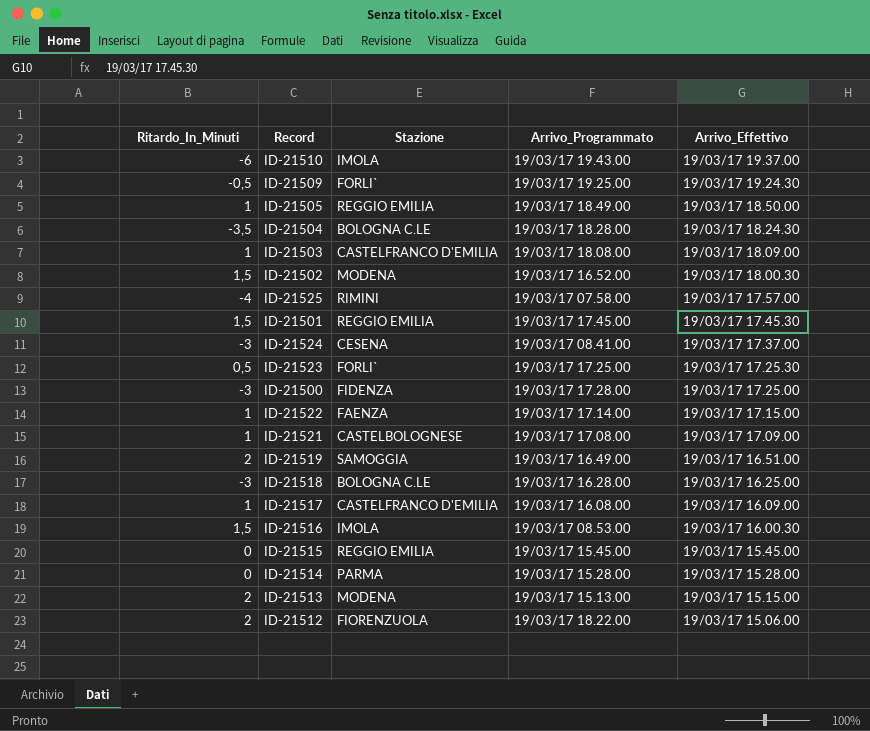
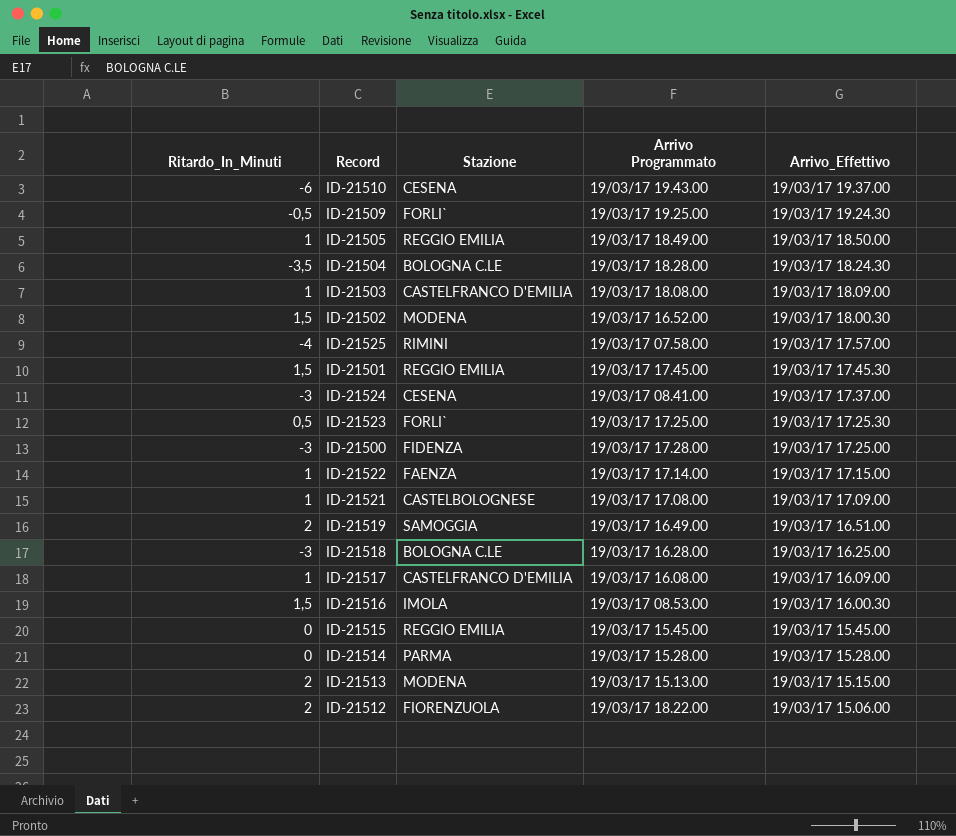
column name: Arrivo_Programmato -> Arrivo Programmato
ID-21510 | Stazione: IMOLA -> CESENA

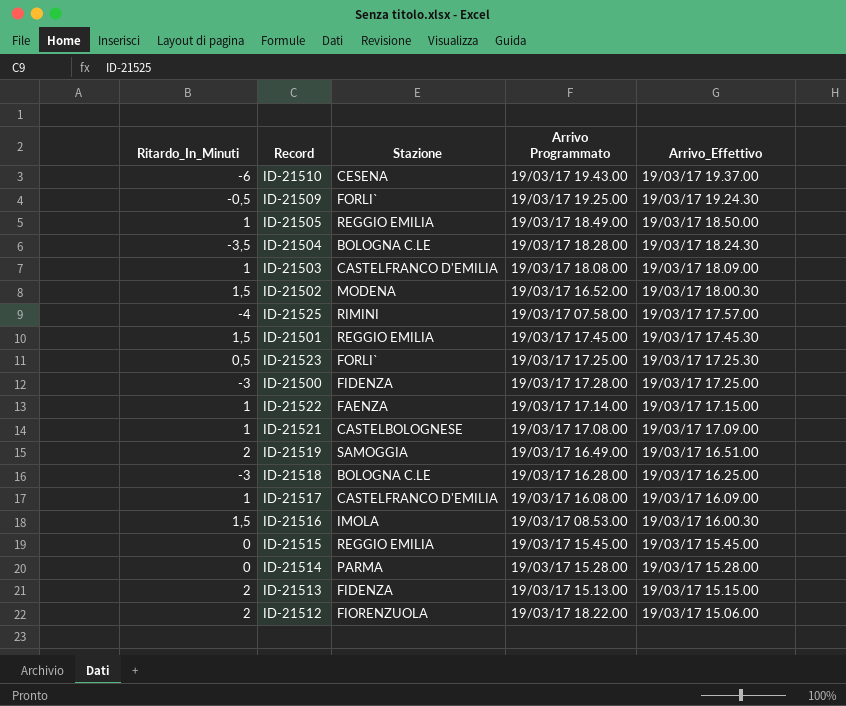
row ID-21524: -3 | CESENA | 19/03/17 08.41.00 | 19/03/17 17.37.00 -> none
ID-21513 | Stazione: MODENA -> FIDENZA

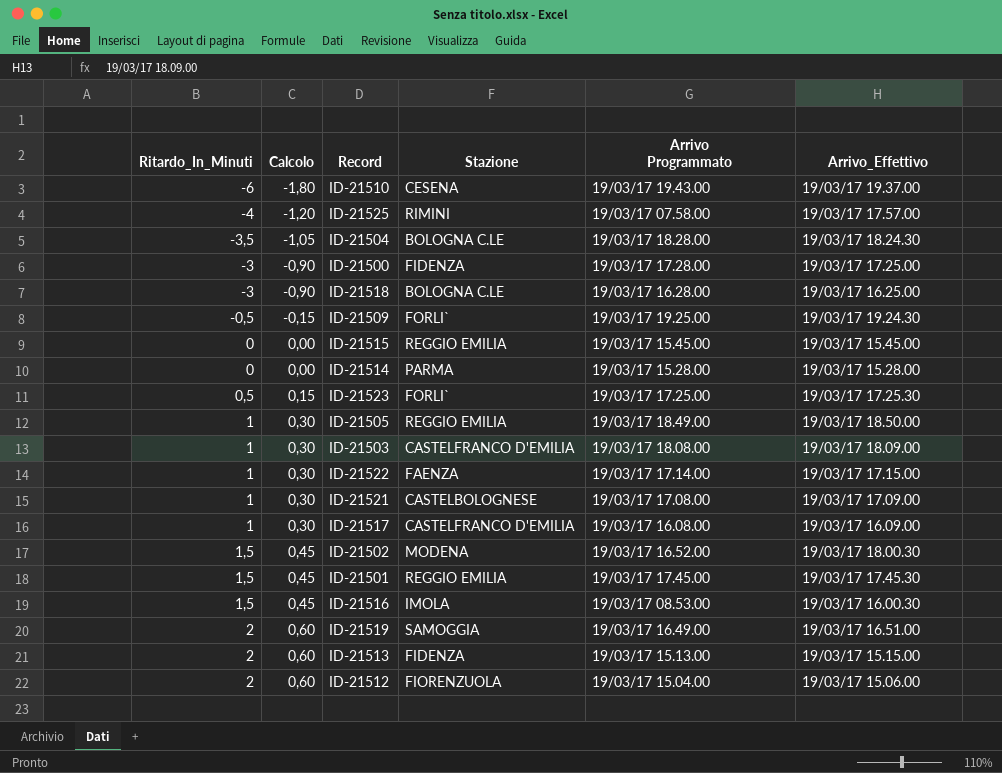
row order: Arrivo_Effettivo descending -> Ritardo_In_Minuti ascending
column Calcolo | formula: none -> [Ritardo_In_Minuti] * 0,3
ID-21512 | Arrivo Programmato: 19/03/17 18.22.00 -> 19/03/17 15.04.00

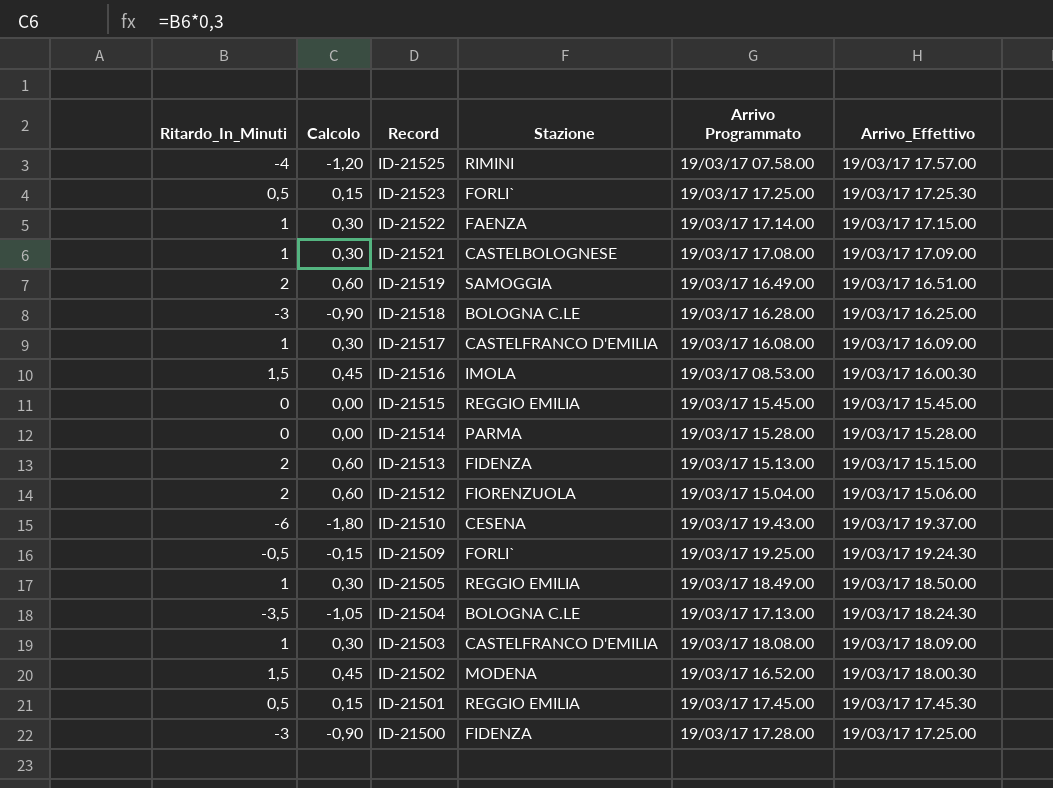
row order: Ritardo_In_Minuti ascending -> Record descending
ID-21504 | Arrivo Programmato: 19/03/17 18.28.00 -> 19/03/17 17.13.00
ID-21501 | Ritardo_In_Minuti: 1,5 -> 0,5
ID-21501 | Calcolo: 0,45 -> 0,15

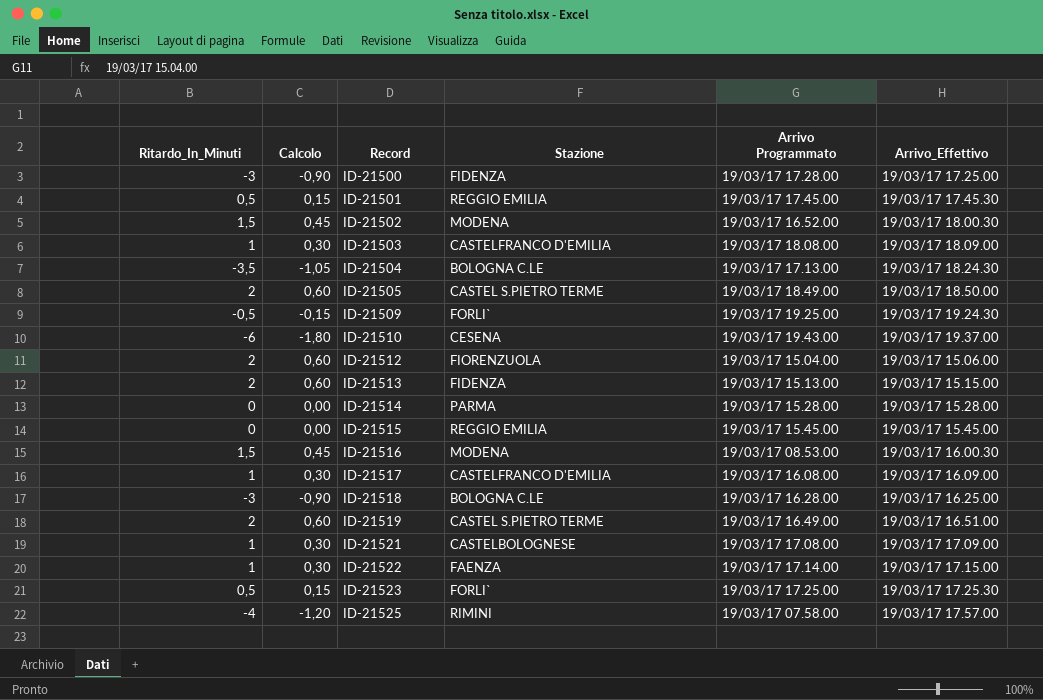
row order: Record descending -> Record ascending
ID-21505 | Ritardo_In_Minuti: 1 -> 2
ID-21505 | Calcolo: 0,30 -> 0,60
ID-21505 | Stazione: REGGIO EMILIA -> CASTEL S.PIETRO TERME
ID-21516 | Stazione: IMOLA -> MODENA
ID-21519 | Stazione: SAMOGGIA -> CASTEL S.PIETRO TERME

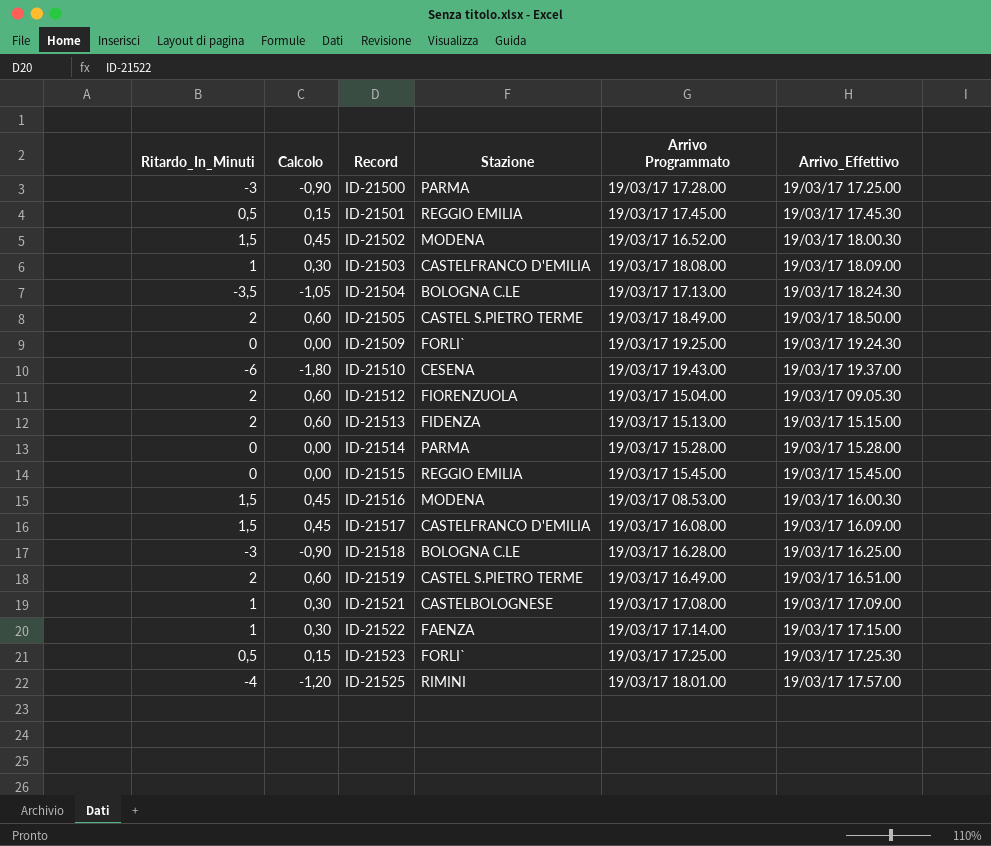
ID-21500 | Stazione: FIDENZA -> PARMA
ID-21509 | Ritardo_In_Minuti: -0,5 -> 0
ID-21509 | Calcolo: -0,15 -> 0,00
ID-21512 | Arrivo_Effettivo: 19/03/17 15.06.00 -> 19/03/17 09.05.30
ID-21517 | Ritardo_In_Minuti: 1 -> 1,5
ID-21517 | Calcolo: 0,30 -> 0,45
ID-21525 | Arrivo Programmato: 19/03/17 07.58.00 -> 19/03/17 18.01.00

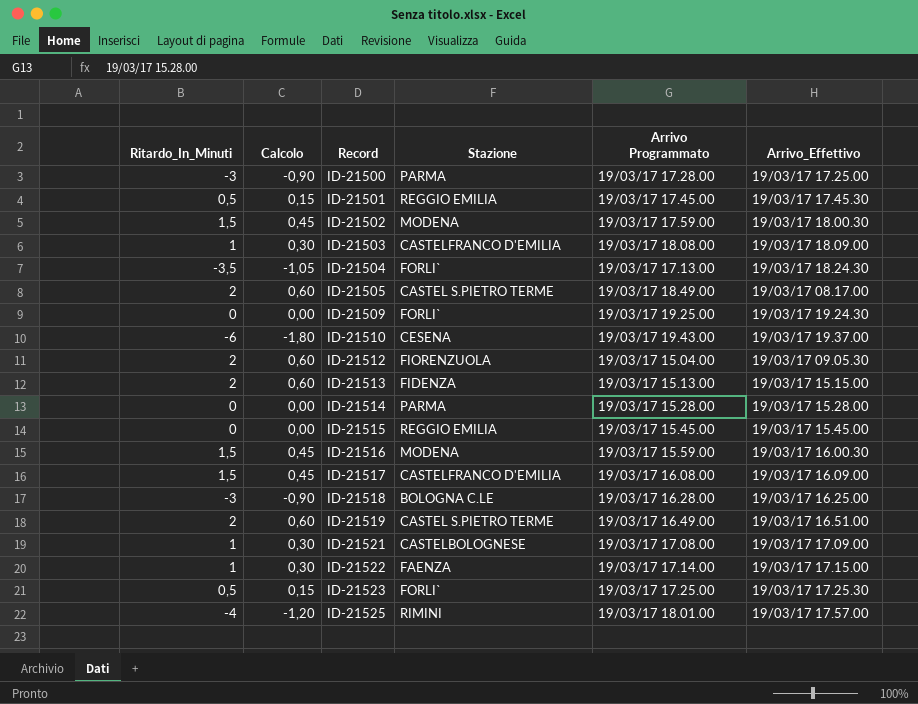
ID-21502 | Arrivo Programmato: 19/03/17 16.52.00 -> 19/03/17 17.59.00
ID-21504 | Stazione: BOLOGNA C.LE -> FORLI`
ID-21505 | Arrivo_Effettivo: 19/03/17 18.50.00 -> 19/03/17 08.17.00
ID-21516 | Arrivo Programmato: 19/03/17 08.53.00 -> 19/03/17 15.59.00

